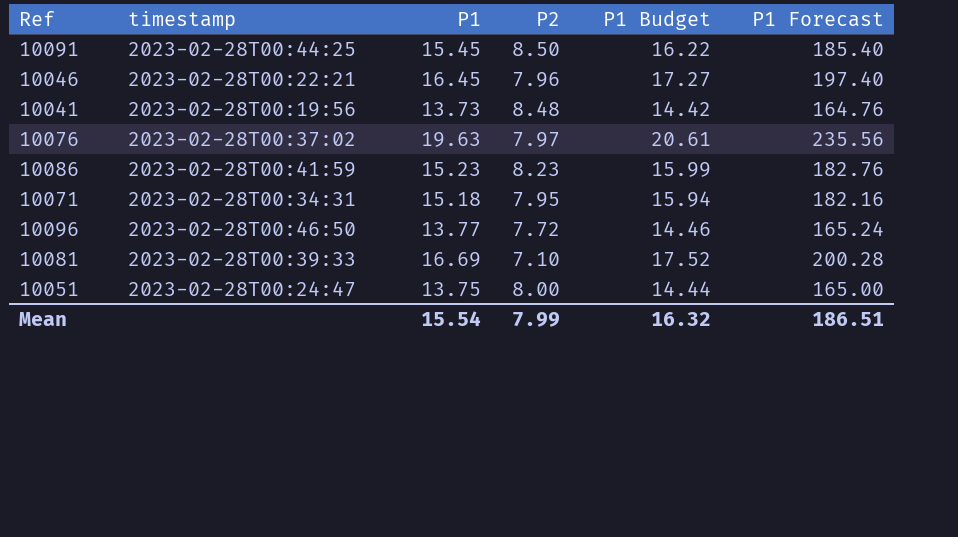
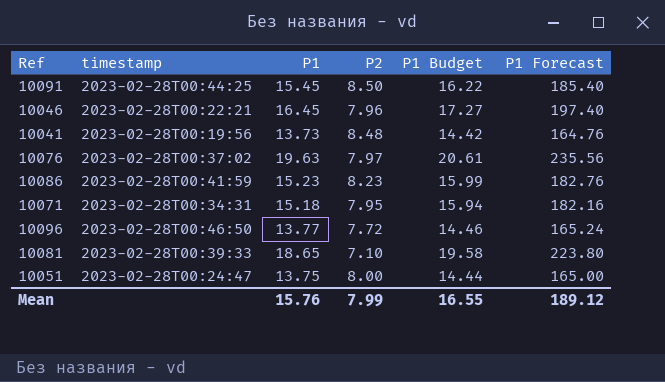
10081 | P1: 16.69 -> 18.65
10081 | P1 Budget: 17.52 -> 19.58
10081 | P1 Forecast: 200.28 -> 223.80
Mean | P1: 15.54 -> 15.76
Mean | P1 Budget: 16.32 -> 16.55
Mean | P1 Forecast: 186.51 -> 189.12

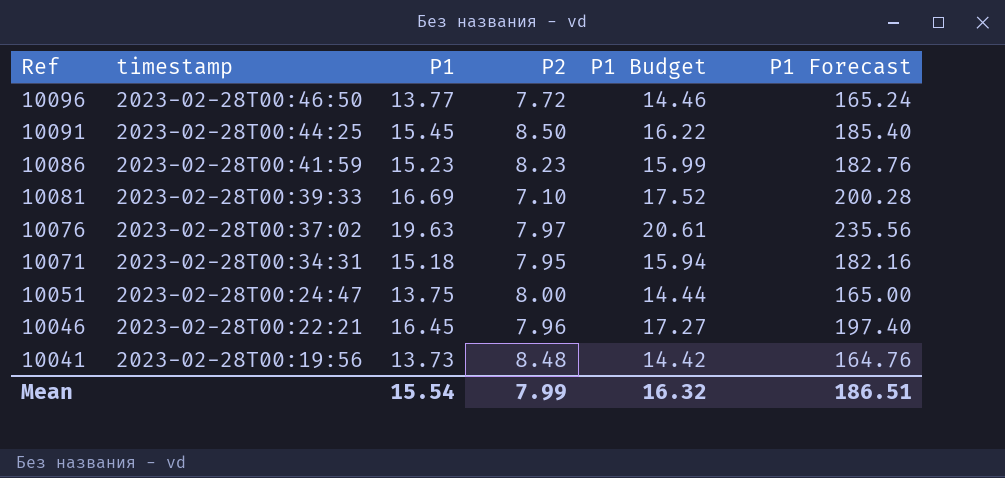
row order: none -> Ref descending
10081 | P1: 18.65 -> 16.69
10081 | P1 Budget: 19.58 -> 17.52
10081 | P1 Forecast: 223.80 -> 200.28
Mean | P1: 15.76 -> 15.54
Mean | P1 Budget: 16.55 -> 16.32
Mean | P1 Forecast: 189.12 -> 186.51

